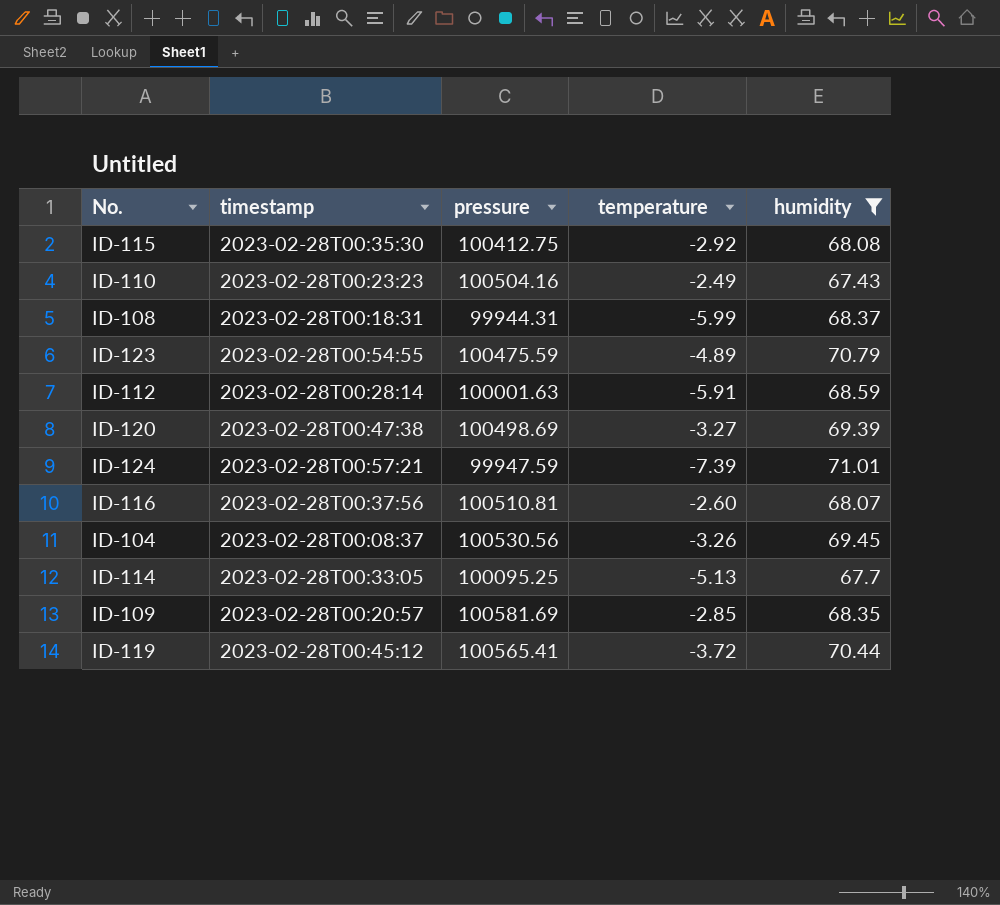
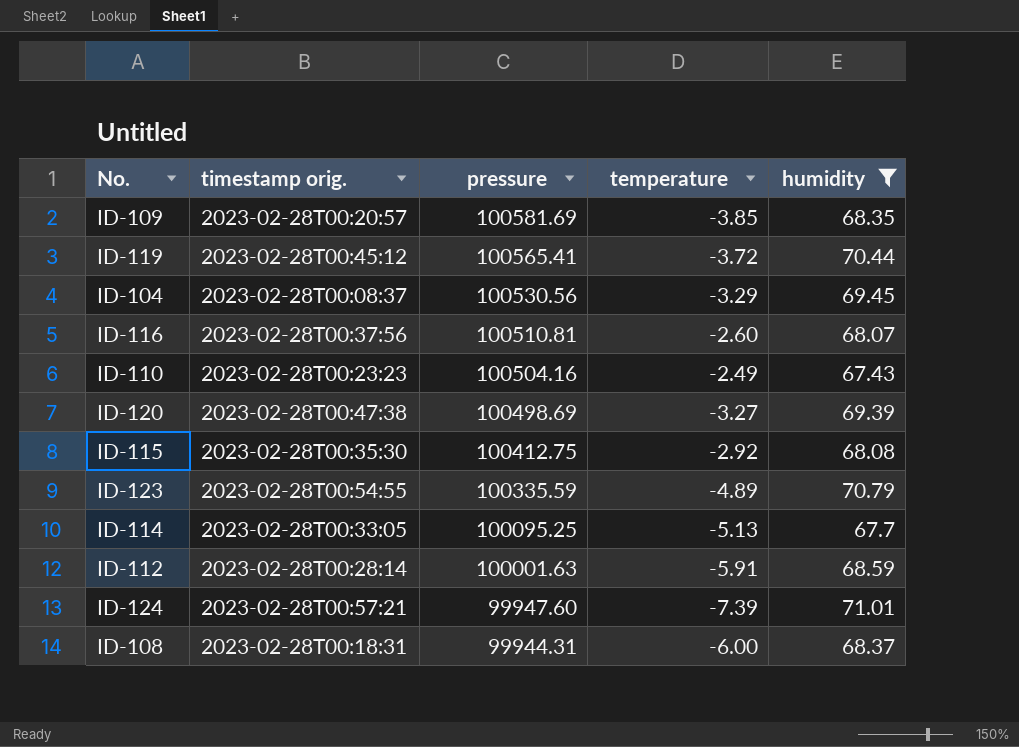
row order: none -> pressure descending
column name: timestamp -> timestamp orig.
ID-109 | temperature: -2.85 -> -3.85
ID-104 | temperature: -3.26 -> -3.29
ID-123 | pressure: 100475.59 -> 100335.59
ID-124 | pressure: 99947.59 -> 99947.60
ID-108 | temperature: -5.99 -> -6.00

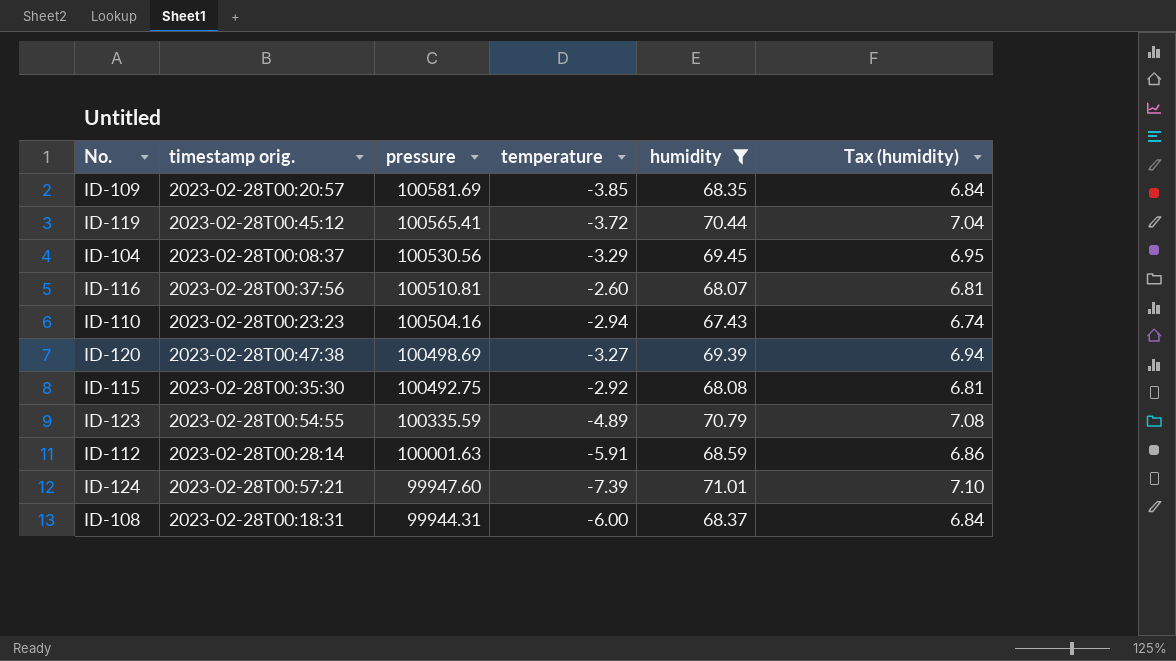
column Tax (humidity) | formula: none -> [humidity] * 0.1
row ID-114: 2023-02-28T00:33:05 | 100095.25 | -5.13 | 67.7 -> none
ID-110 | temperature: -2.49 -> -2.94
ID-115 | pressure: 100412.75 -> 100492.75

